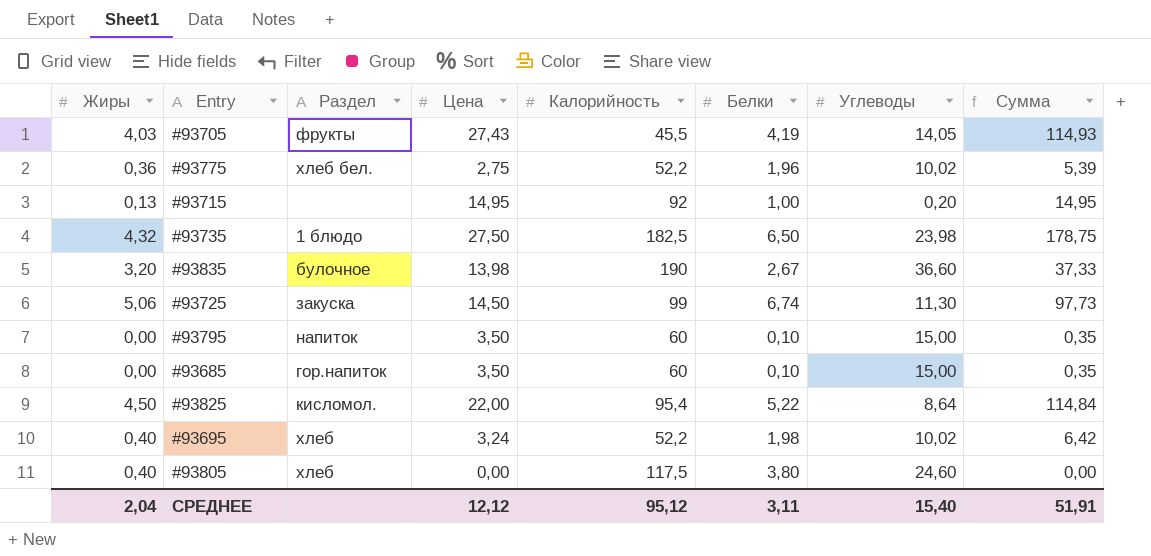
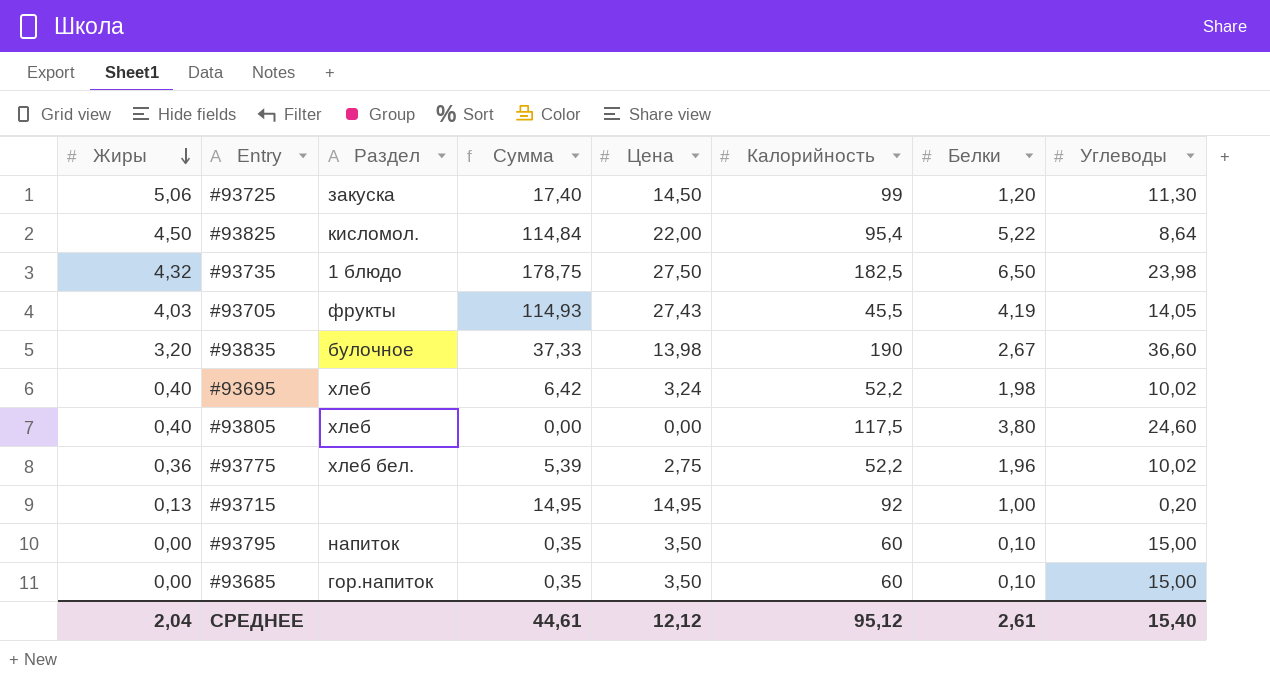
row order: none -> Жиры descending
column Сумма | position: 8 -> 4
#93725 | Сумма: 97,73 -> 17,40
#93725 | Белки: 6,74 -> 1,20
СРЕДНЕЕ | Сумма: 51,91 -> 44,61
СРЕДНЕЕ | Белки: 3,11 -> 2,61

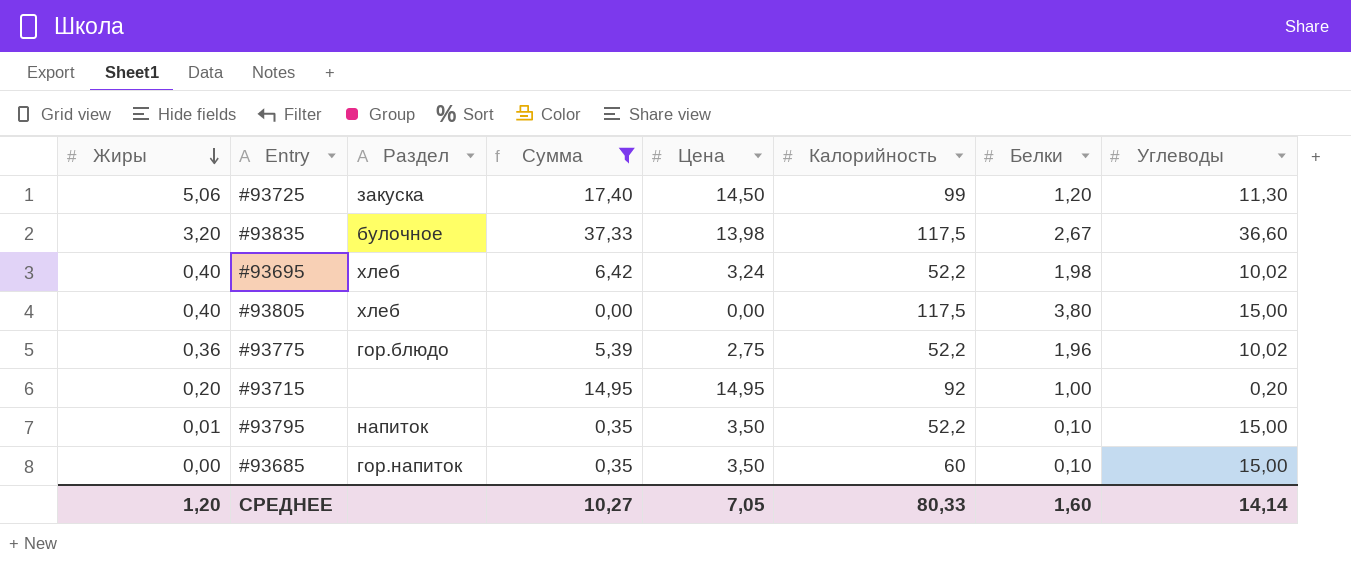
filter: none -> Сумма <= 37,33
#93835 | Калорийность: 190 -> 117,5
#93805 | Углеводы: 24,60 -> 15,00
#93775 | Раздел: хлеб бел. -> гор.блюдо
#93715 | Жиры: 0,13 -> 0,20
#93795 | Жиры: 0,00 -> 0,01
#93795 | Калорийность: 60 -> 52,2
СРЕДНЕЕ | Жиры: 2,04 -> 1,20
СРЕДНЕЕ | Сумма: 44,61 -> 10,27
СРЕДНЕЕ | Цена: 12,12 -> 7,05
СРЕДНЕЕ | Калорийность: 95,12 -> 80,33
СРЕДНЕЕ | Белки: 2,61 -> 1,60
СРЕДНЕЕ | Углеводы: 15,40 -> 14,14

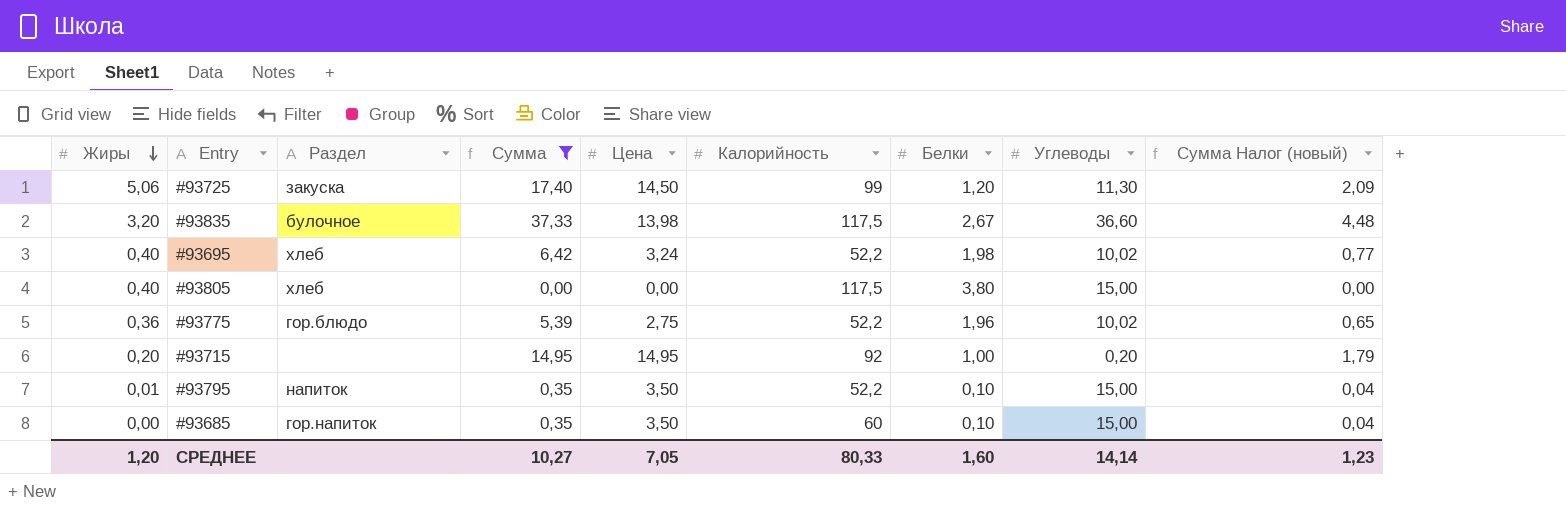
column Сумма Налог (новый) | formula: none -> [Сумма] * 0,12

